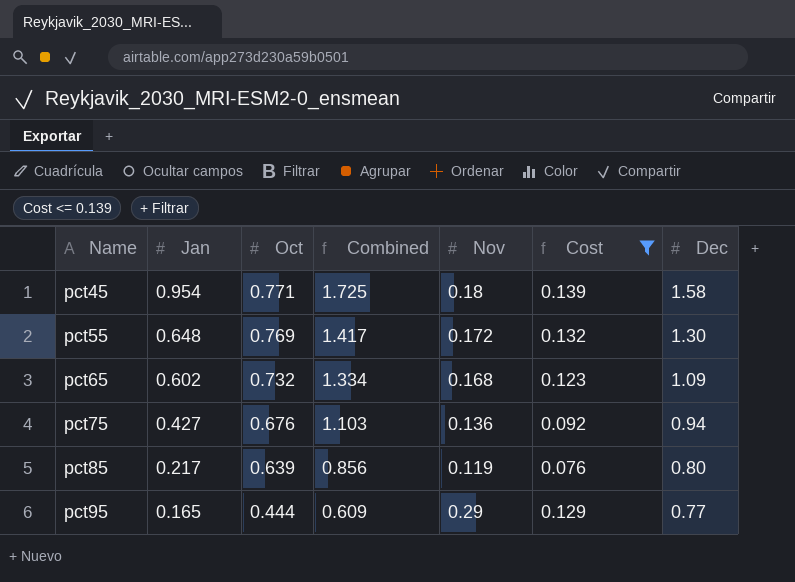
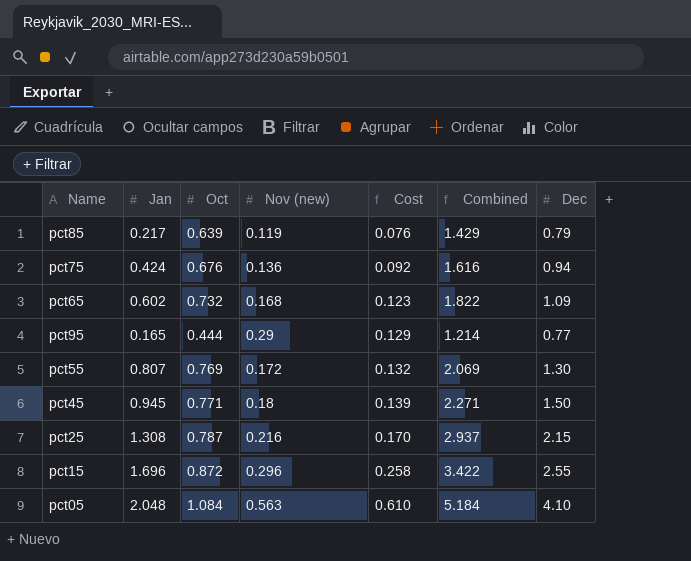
filter: Cost <= 0.139 -> none
row order: Name ascending -> Cost ascending
column name: Nov -> Nov (new)
column Combined | formula: [Jan] + [Oct] -> [Oct] + [Dec]
column Combined | position: 4 -> 6
pct85 | Dec: 0.80 -> 0.79
pct75 | Jan: 0.427 -> 0.424
pct55 | Jan: 0.648 -> 0.807
pct45 | Jan: 0.954 -> 0.945
pct45 | Dec: 1.58 -> 1.50

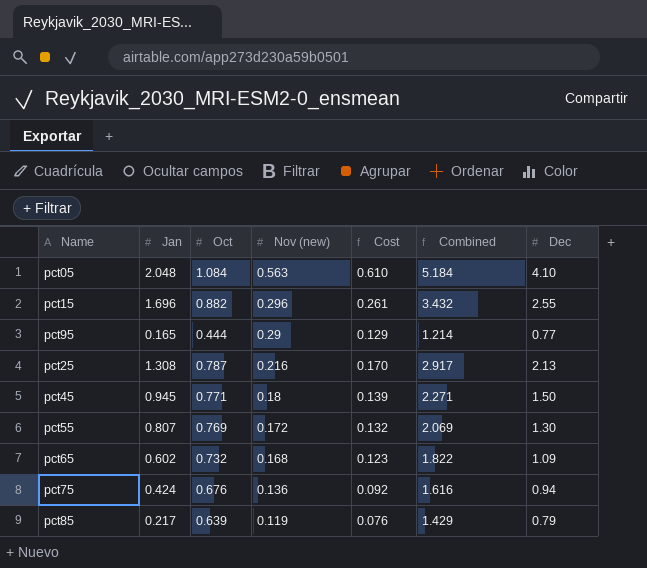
row order: Cost ascending -> Nov (new) descending
pct15 | Oct: 0.872 -> 0.882
pct15 | Cost: 0.258 -> 0.261
pct15 | Combined: 3.422 -> 3.432
pct25 | Combined: 2.937 -> 2.917
pct25 | Dec: 2.15 -> 2.13

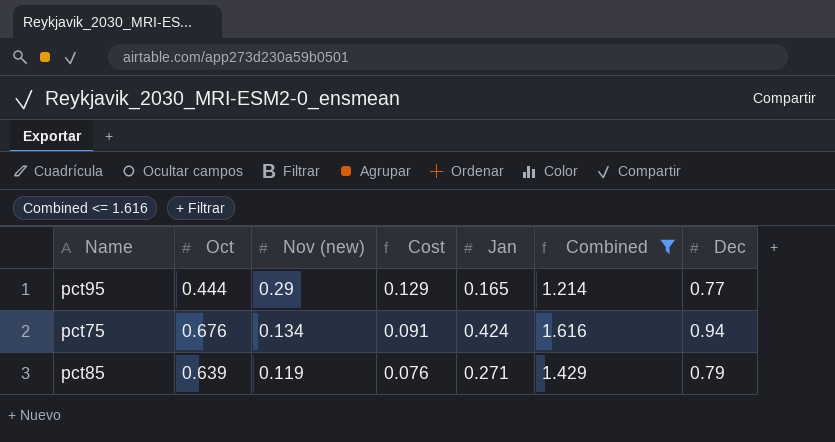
filter: none -> Combined <= 1.616
column Jan | position: 2 -> 5
pct75 | Nov (new): 0.136 -> 0.134
pct75 | Cost: 0.092 -> 0.091
pct85 | Jan: 0.217 -> 0.271

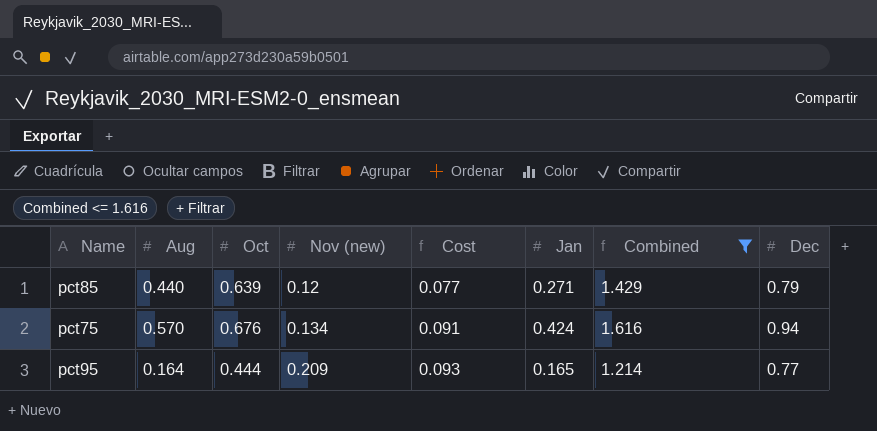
row order: Nov (new) descending -> Nov (new) ascending
column Aug | position: none -> 2
pct85 | Nov (new): 0.119 -> 0.12
pct85 | Cost: 0.076 -> 0.077
pct95 | Nov (new): 0.29 -> 0.209
pct95 | Cost: 0.129 -> 0.093

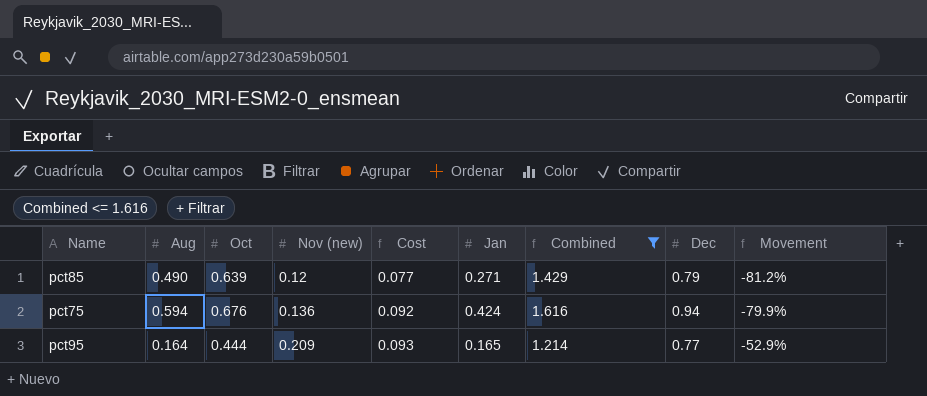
column Movement | formula: none -> ([Nov (new)] - [Oct]) / [Oct]
pct85 | Aug: 0.440 -> 0.490
pct75 | Aug: 0.570 -> 0.594
pct75 | Nov (new): 0.134 -> 0.136
pct75 | Cost: 0.091 -> 0.092

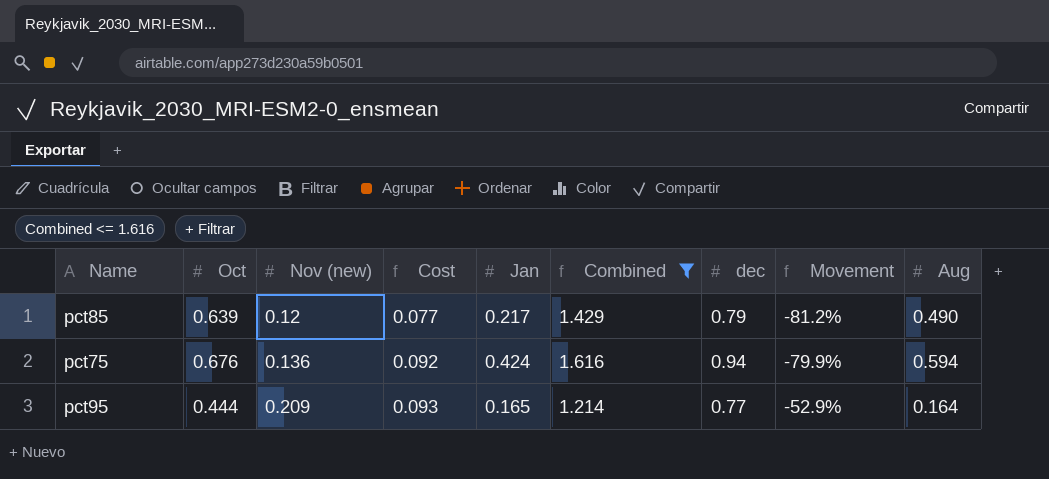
column name: Dec -> dec
column Aug | position: 2 -> 9
pct85 | Jan: 0.271 -> 0.217

